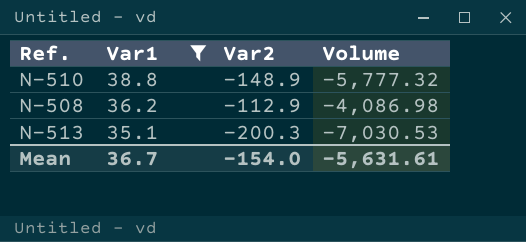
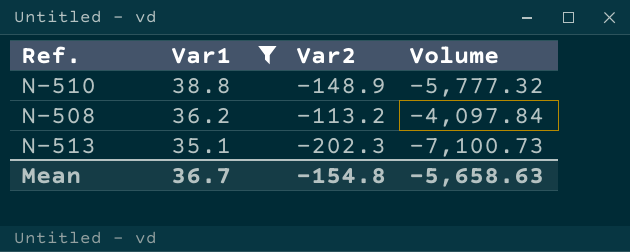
N-508 | Var2: -112.9 -> -113.2
N-508 | Volume: -4,086.98 -> -4,097.84
N-513 | Var2: -200.3 -> -202.3
N-513 | Volume: -7,030.53 -> -7,100.73
Mean | Var2: -154.0 -> -154.8
Mean | Volume: -5,631.61 -> -5,658.63

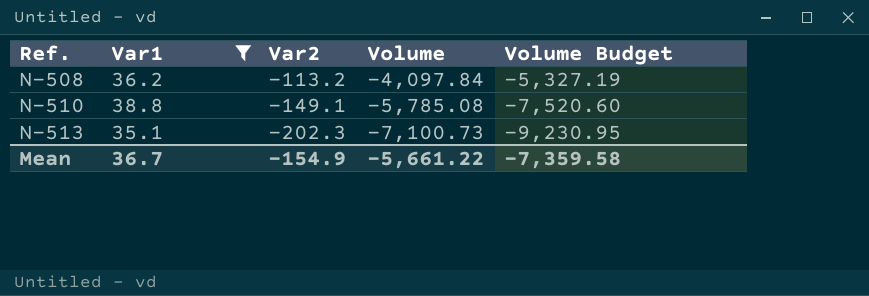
row order: Var1 descending -> Ref. ascending
column Volume Budget | formula: none -> [Volume] * 1.3
N-510 | Var2: -148.9 -> -149.1
N-510 | Volume: -5,777.32 -> -5,785.08
Mean | Var2: -154.8 -> -154.9
Mean | Volume: -5,658.63 -> -5,661.22

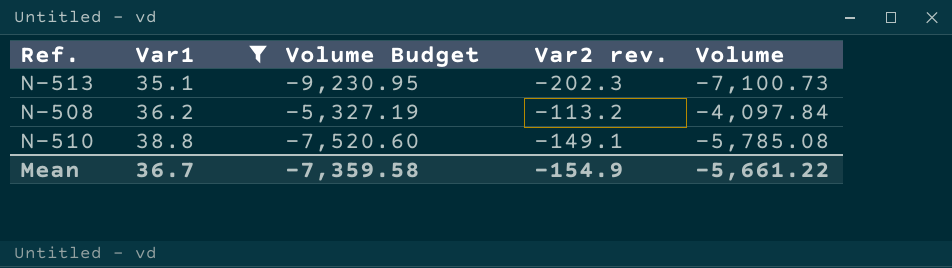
row order: Ref. ascending -> Var1 ascending
column Volume Budget | position: 5 -> 3
column name: Var2 -> Var2 rev.

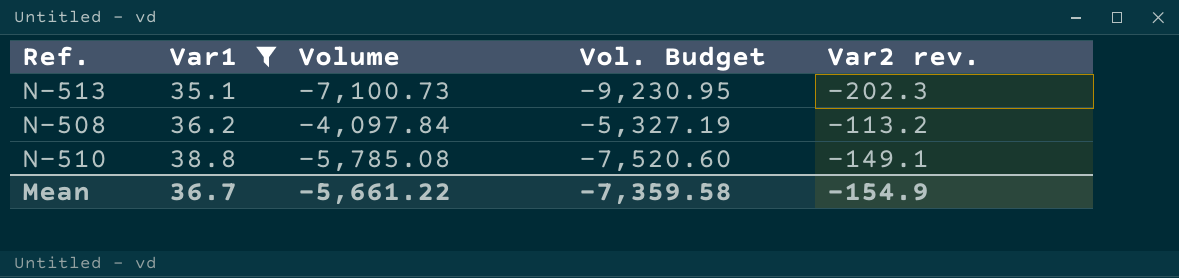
column Volume | position: 5 -> 3
column name: Volume Budget -> Vol. Budget

